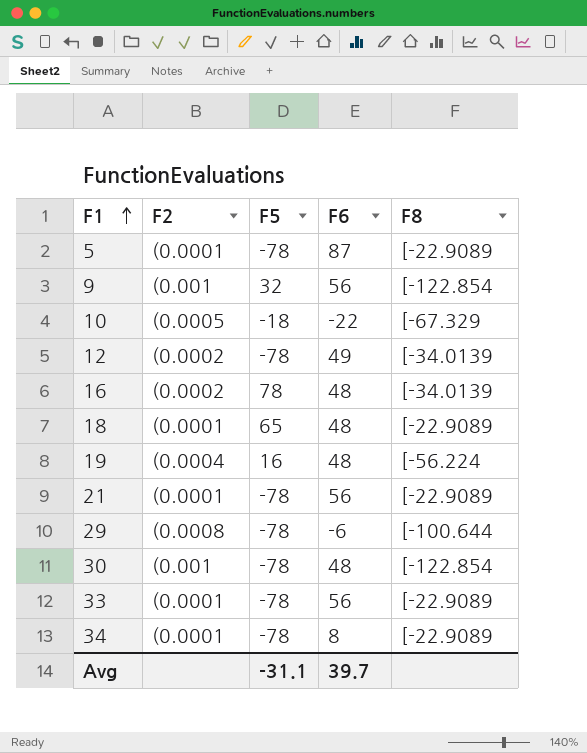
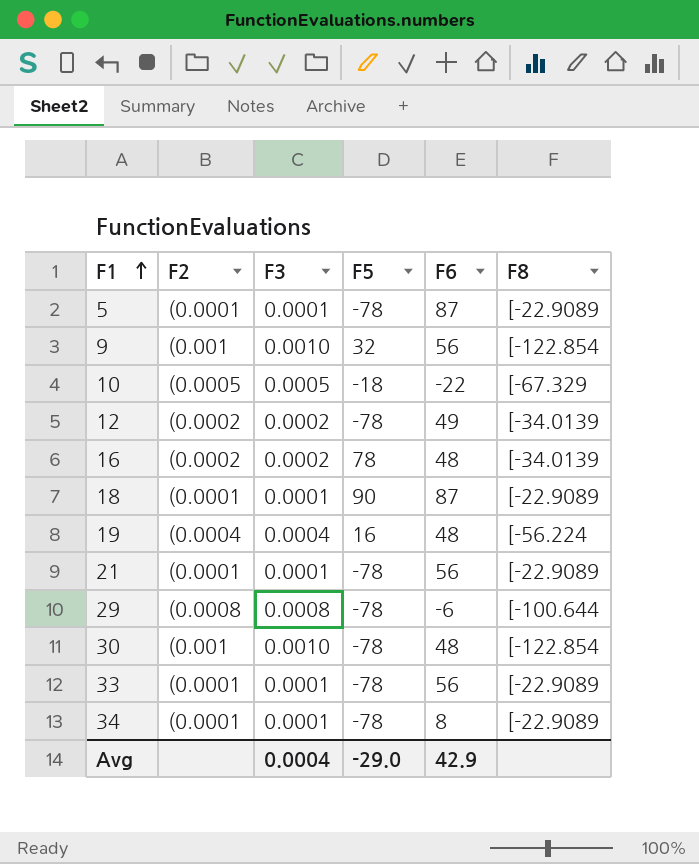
column F3 | position: none -> 3
18 | F5: 65 -> 90
18 | F6: 48 -> 87
Avg | F5: -31.1 -> -29.0
Avg | F6: 39.7 -> 42.9

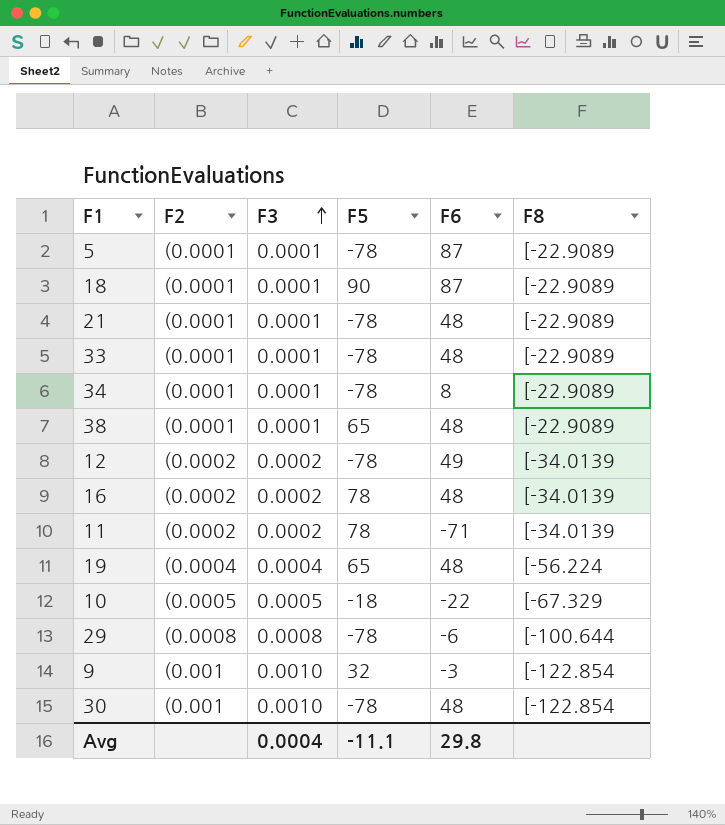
row order: F1 ascending -> F3 ascending
21 | F6: 56 -> 48
33 | F6: 56 -> 48
row 38: none -> (0.0001 | 0.0001 | 65 | 48 | [-22.9089
row 11: none -> (0.0002 | 0.0002 | 78 | -71 | [-34.0139
19 | F5: 16 -> 65
9 | F6: 56 -> -3
Avg | F5: -29.0 -> -11.1
Avg | F6: 42.9 -> 29.8

